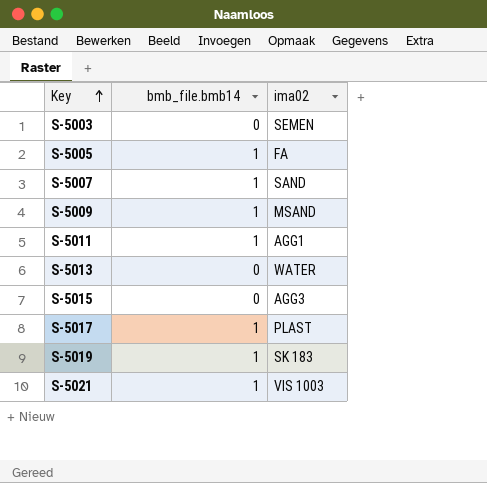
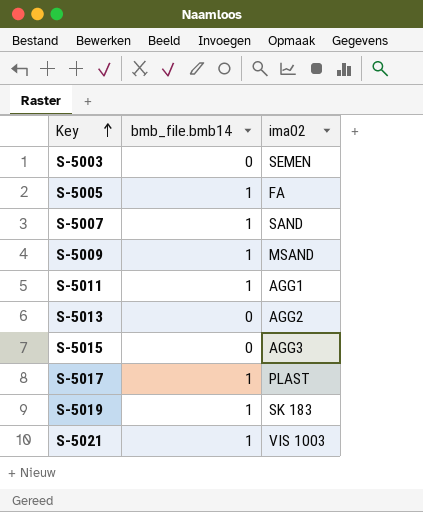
S-5013 | ima02: WATER -> AGG2

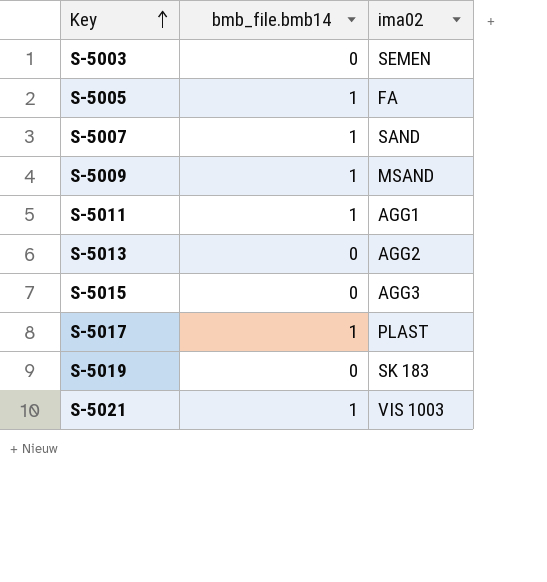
S-5019 | bmb_file.bmb14: 1 -> 0

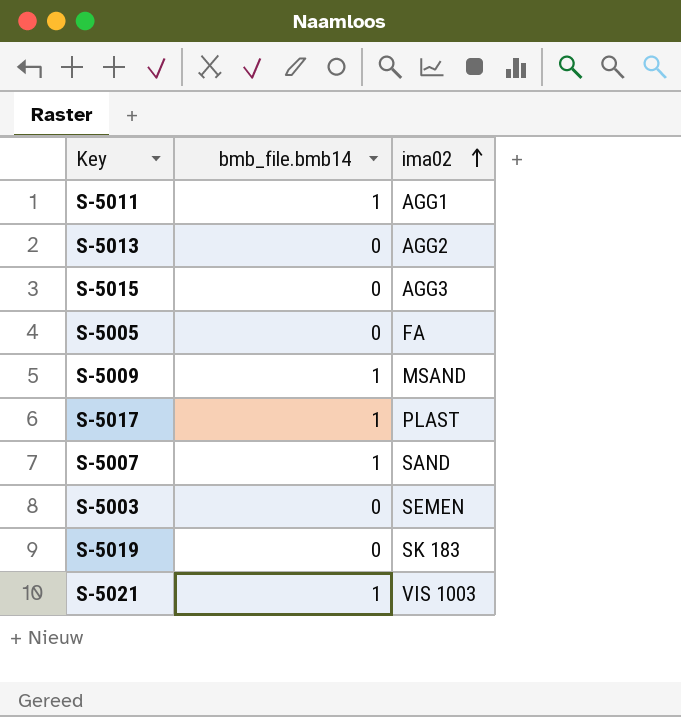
row order: Key ascending -> ima02 ascending
S-5005 | bmb_file.bmb14: 1 -> 0

